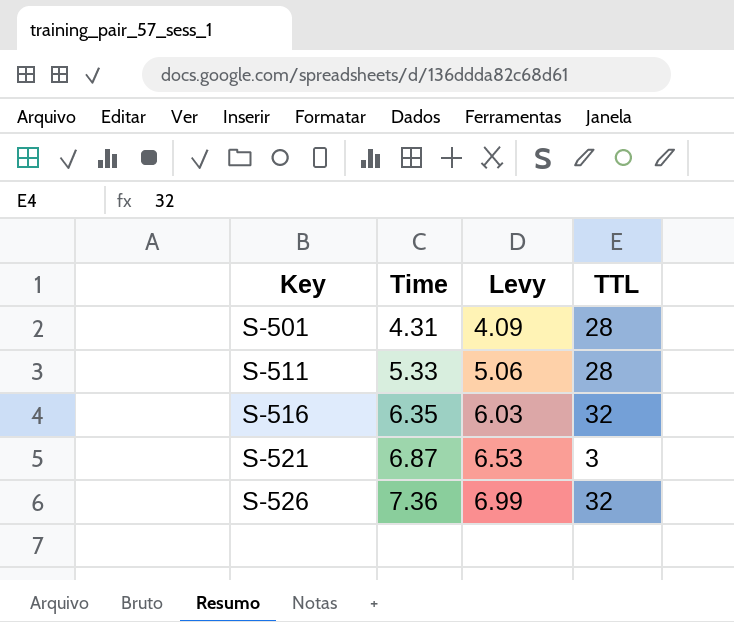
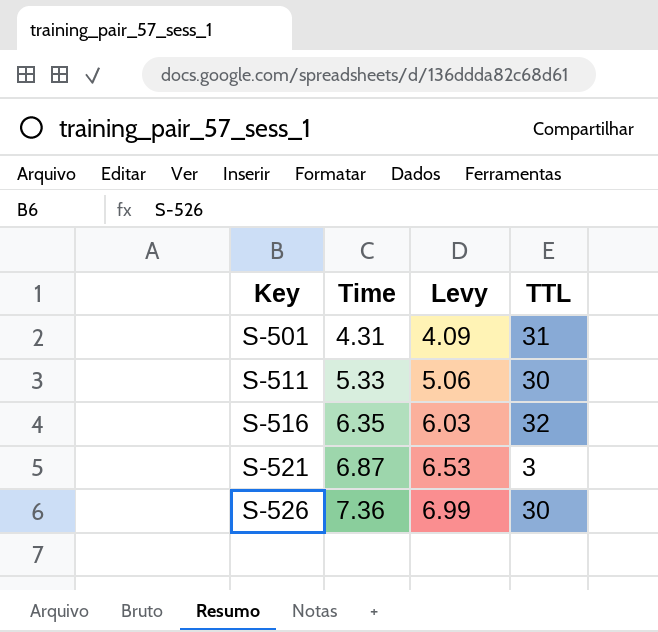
S-501 | TTL: 28 -> 31
S-511 | TTL: 28 -> 30
S-526 | TTL: 32 -> 30

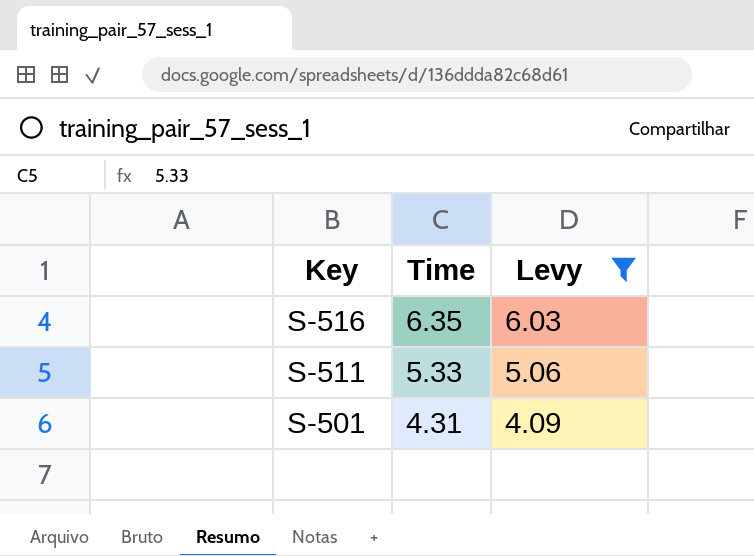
filter: none -> Levy <= 6.03
row order: Key ascending -> Key descending
column TTL | position: 4 -> none

